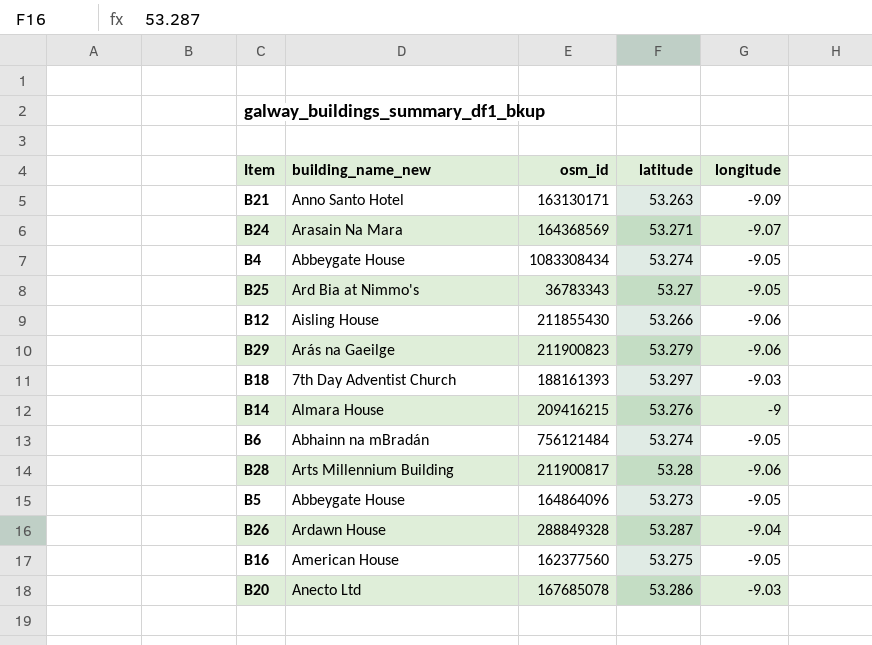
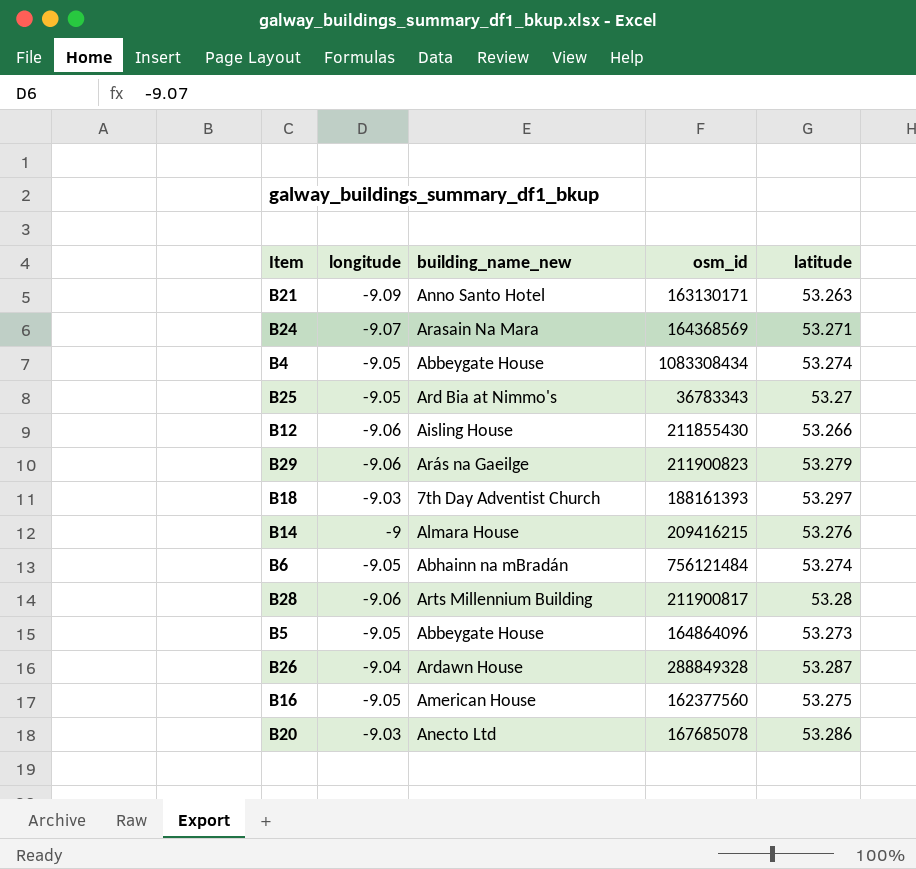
column longitude | position: 5 -> 2

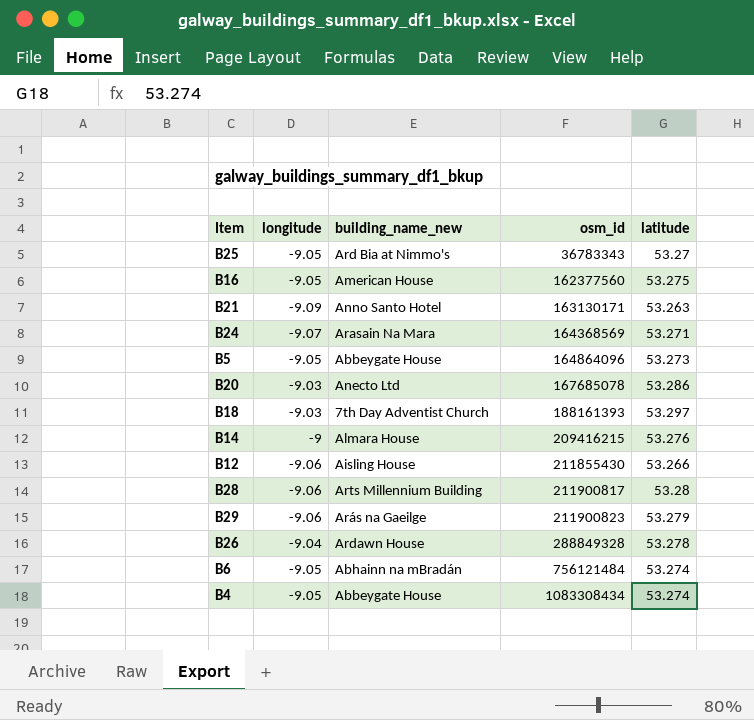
row order: none -> osm_id ascending
B26 | latitude: 53.287 -> 53.278

